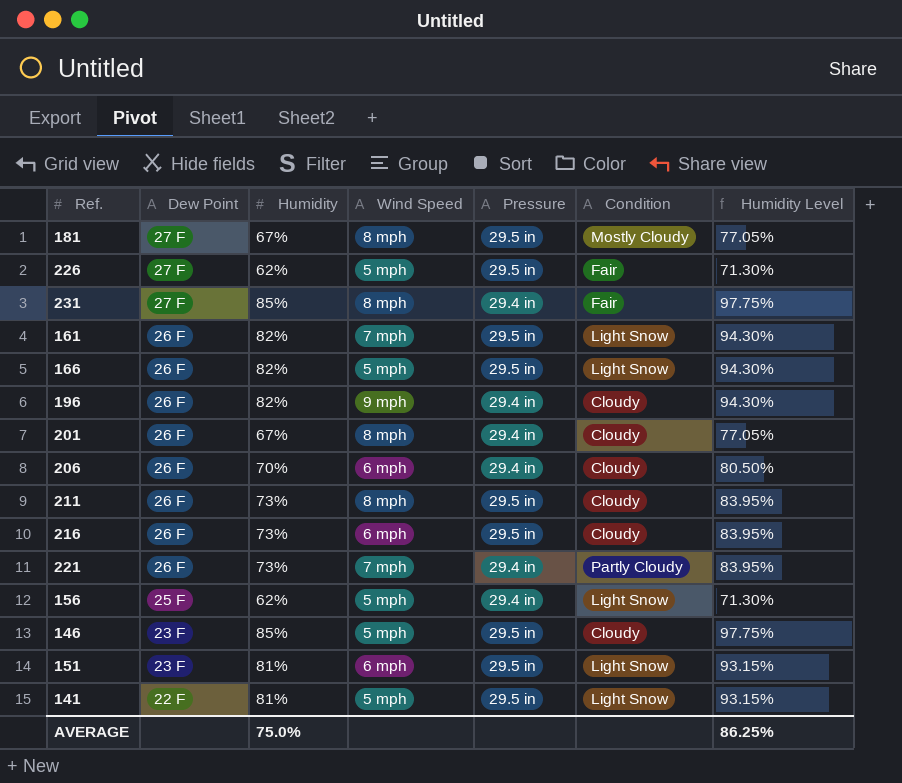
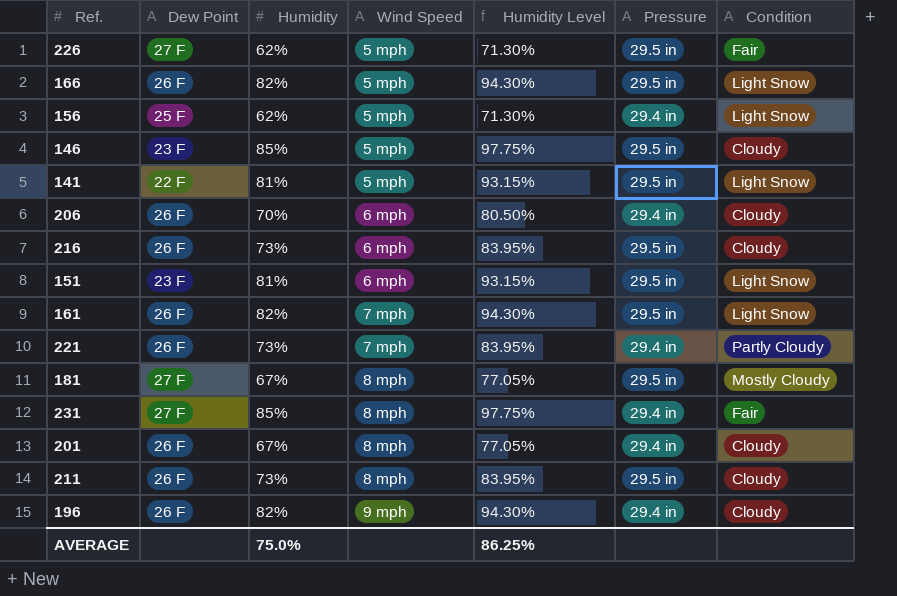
row order: Dew Point descending -> Wind Speed ascending
column Humidity Level | position: 7 -> 5

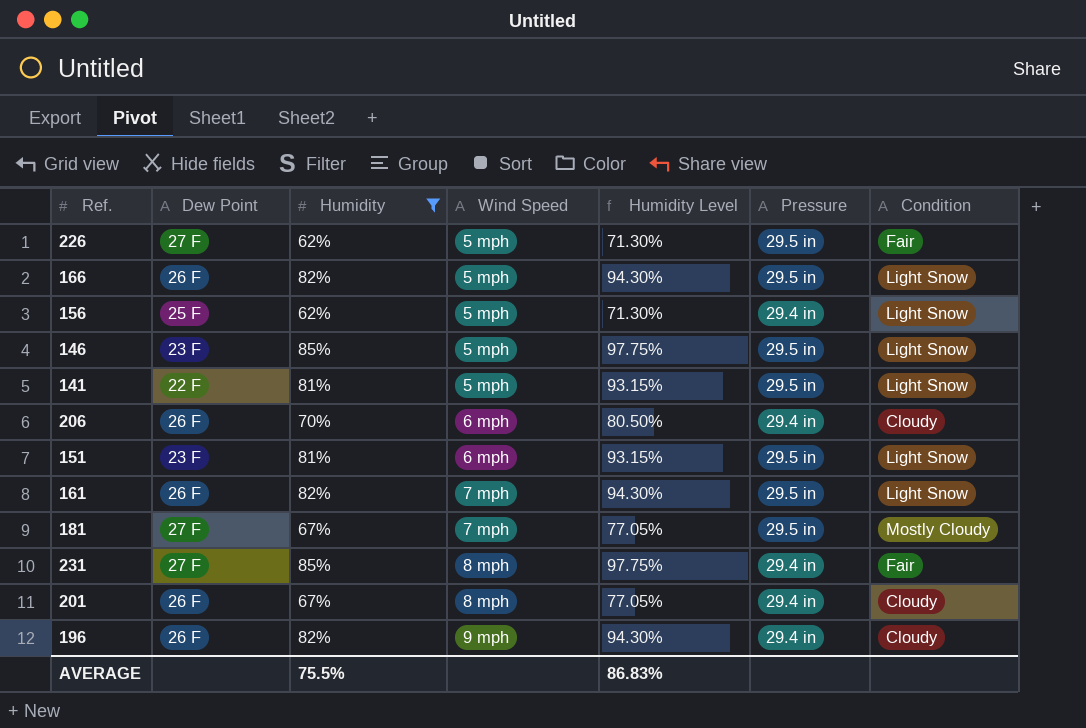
filter: none -> Humidity != 73%
146 | Condition: Cloudy -> Light Snow
181 | Wind Speed: 8 mph -> 7 mph
AVERAGE | Humidity: 75.0% -> 75.5%
AVERAGE | Humidity Level: 86.25% -> 86.83%

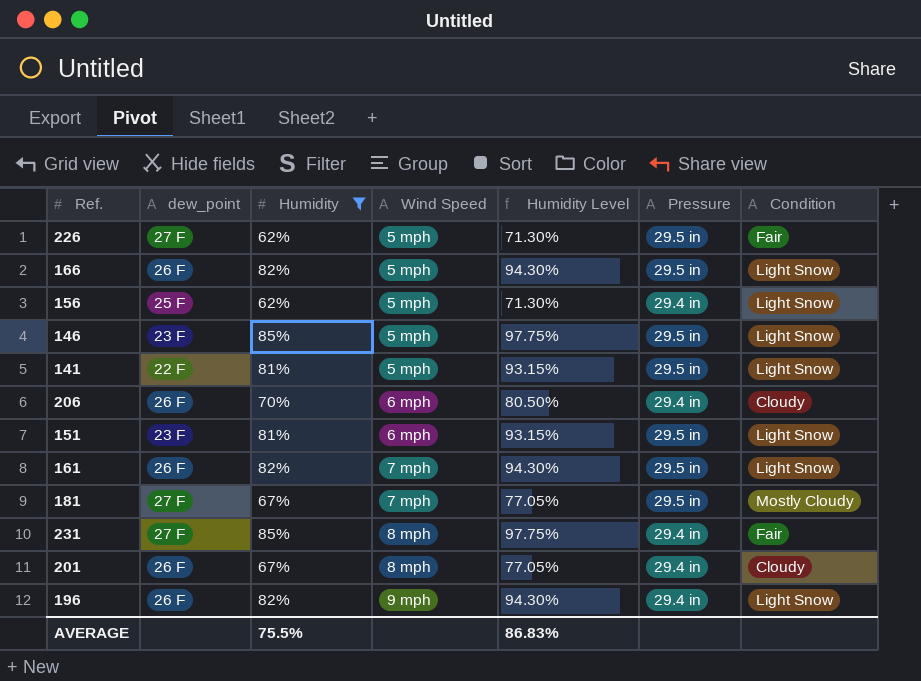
column name: Dew Point -> dew_point
196 | Condition: Cloudy -> Light Snow

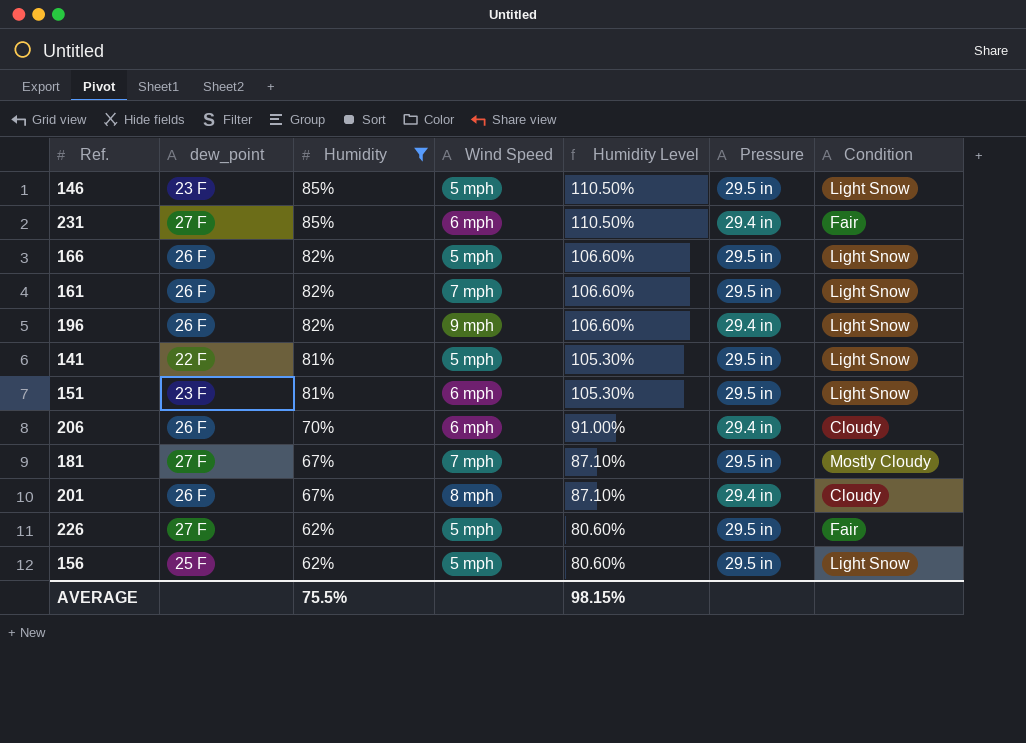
row order: Wind Speed ascending -> Humidity descending
column Humidity Level | formula: [Humidity] * 1.15 -> [Humidity] * 1.3
231 | Wind Speed: 8 mph -> 6 mph
156 | Pressure: 29.4 in -> 29.5 in
AVERAGE | Humidity Level: 86.83% -> 98.15%

